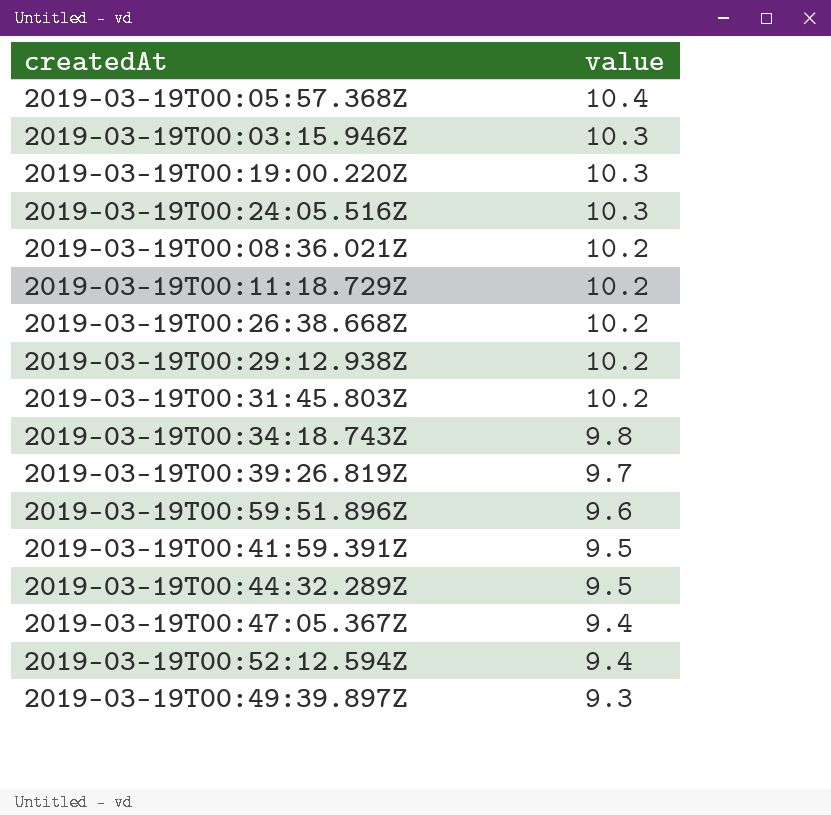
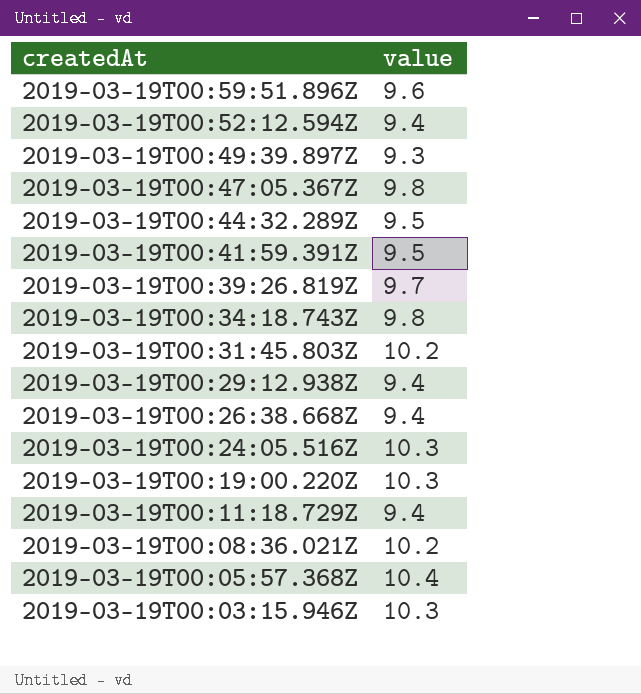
row order: value descending -> createdAt descending
2019-03-19T00:47:05.367Z | value: 9.4 -> 9.8
2019-03-19T00:29:12.938Z | value: 10.2 -> 9.4
2019-03-19T00:26:38.668Z | value: 10.2 -> 9.4
2019-03-19T00:11:18.729Z | value: 10.2 -> 9.4

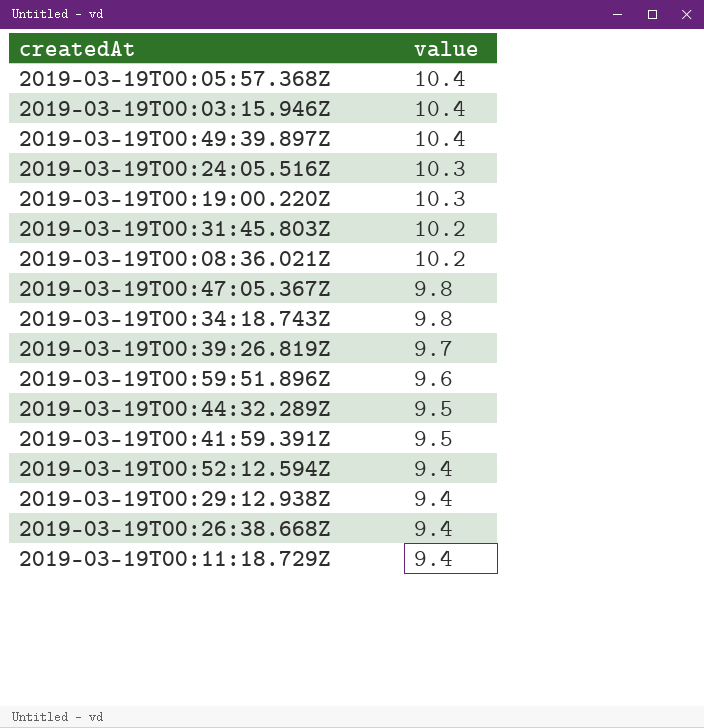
row order: createdAt descending -> value descending
2019-03-19T00:03:15.946Z | value: 10.3 -> 10.4
2019-03-19T00:49:39.897Z | value: 9.3 -> 10.4

